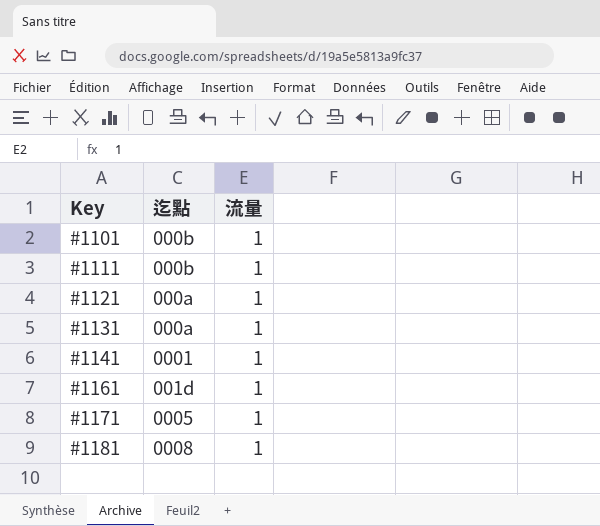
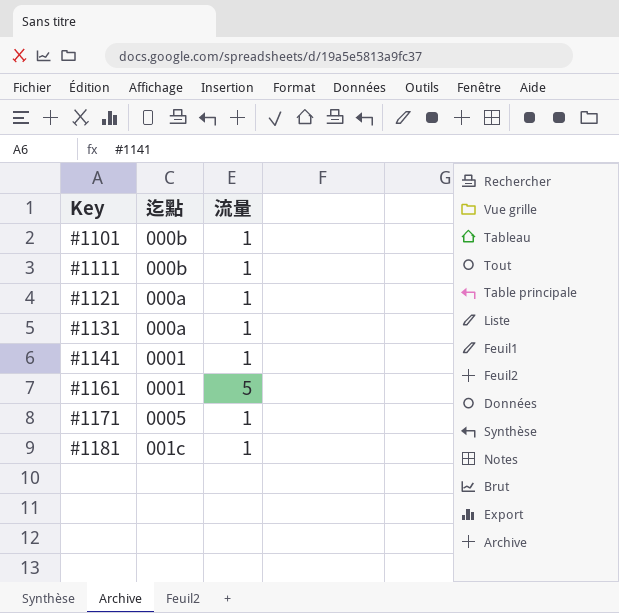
#1161 | 迄點: 001d -> 0001
#1161 | 流量: 1 -> 5
#1181 | 迄點: 0008 -> 001c

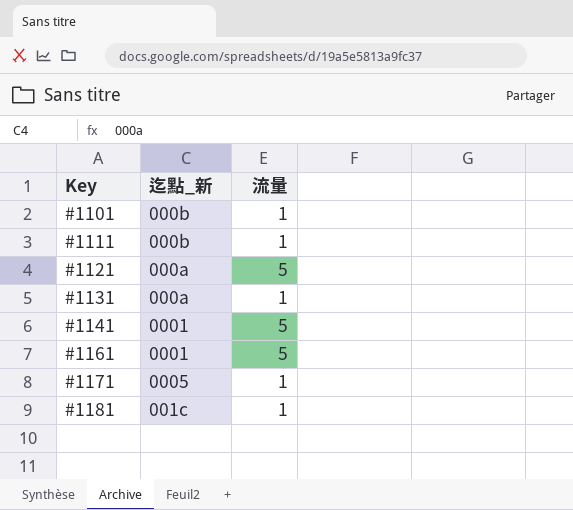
column name: 迄點 -> 迄點_新
#1121 | 流量: 1 -> 5
#1141 | 流量: 1 -> 5

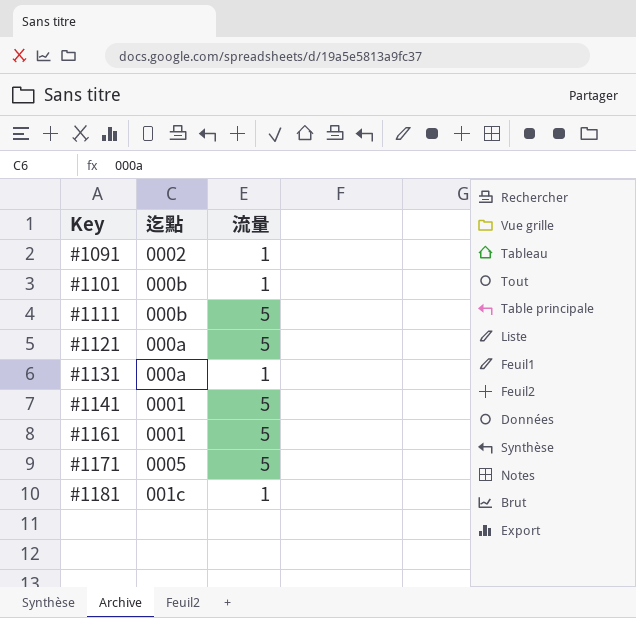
column name: 迄點_新 -> 迄點
row #1091: none -> 0002 | 1
#1111 | 流量: 1 -> 5
#1171 | 流量: 1 -> 5

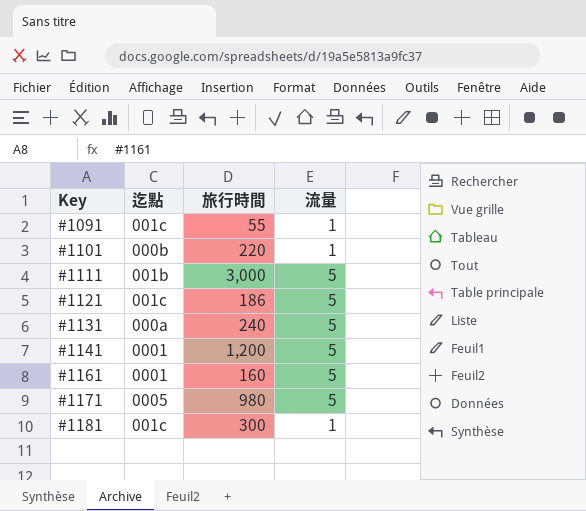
column 旅行時間 | position: none -> 3
#1091 | 迄點: 0002 -> 001c
#1111 | 迄點: 000b -> 001b
#1121 | 迄點: 000a -> 001c
#1131 | 流量: 1 -> 5

